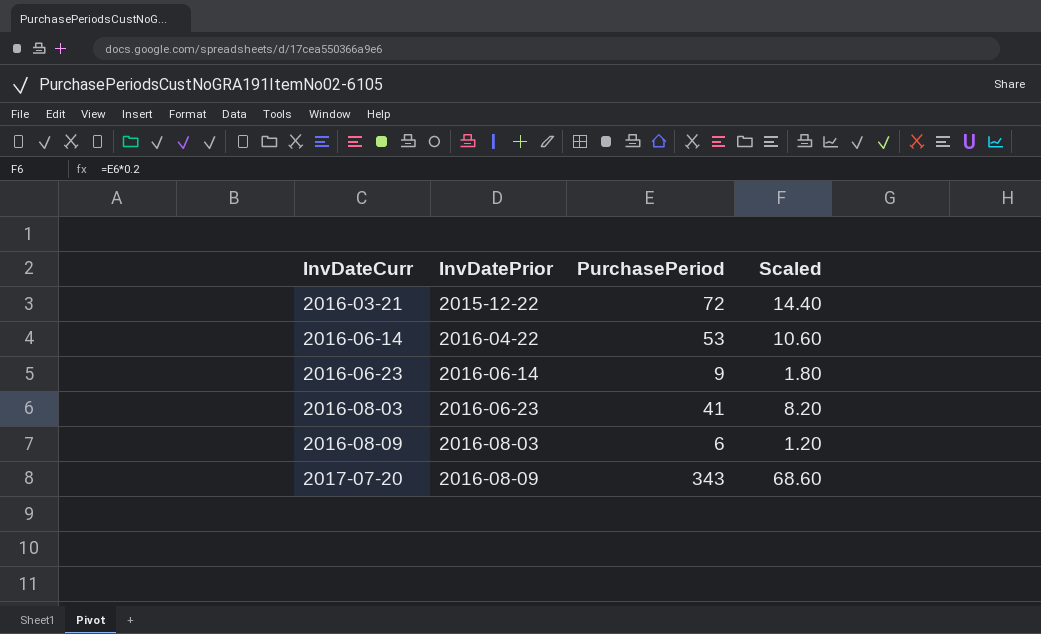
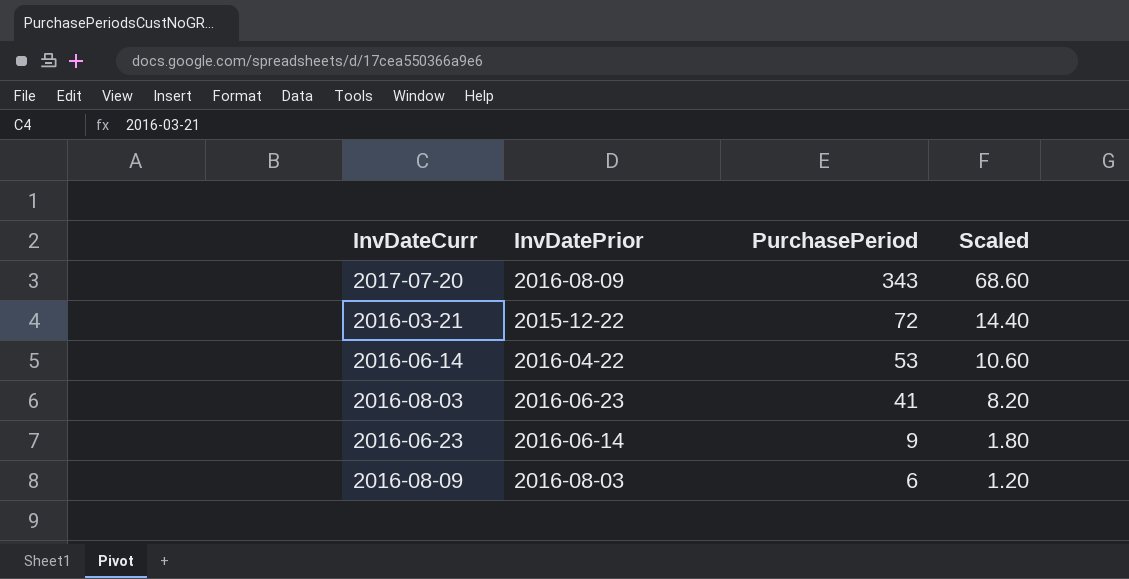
row order: InvDateCurr ascending -> PurchasePeriod descending

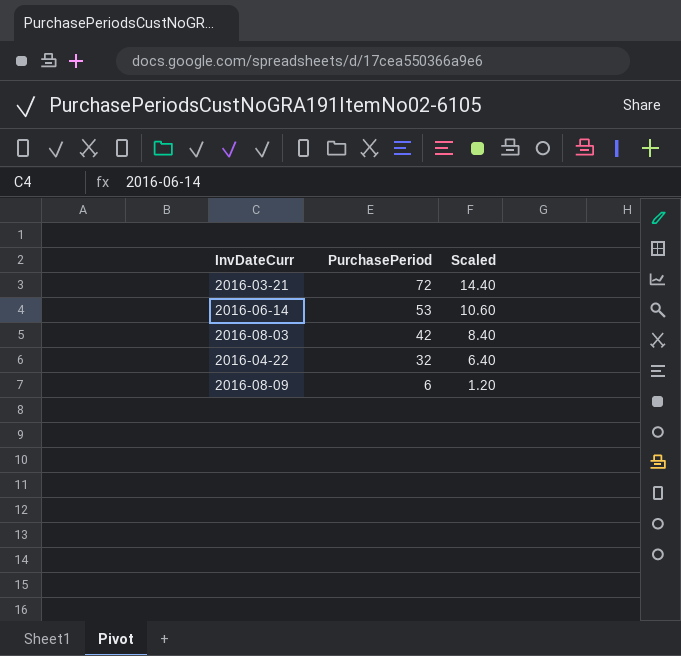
column InvDatePrior | position: 2 -> none
row 2017-07-20: 2016-08-09 | 343 | 68.60 -> none
row 2016-06-23: 2016-06-14 | 9 | 1.80 -> none
2016-08-03 | PurchasePeriod: 41 -> 42
2016-08-03 | Scaled: 8.20 -> 8.40
row 2016-04-22: none -> 32 | 6.40

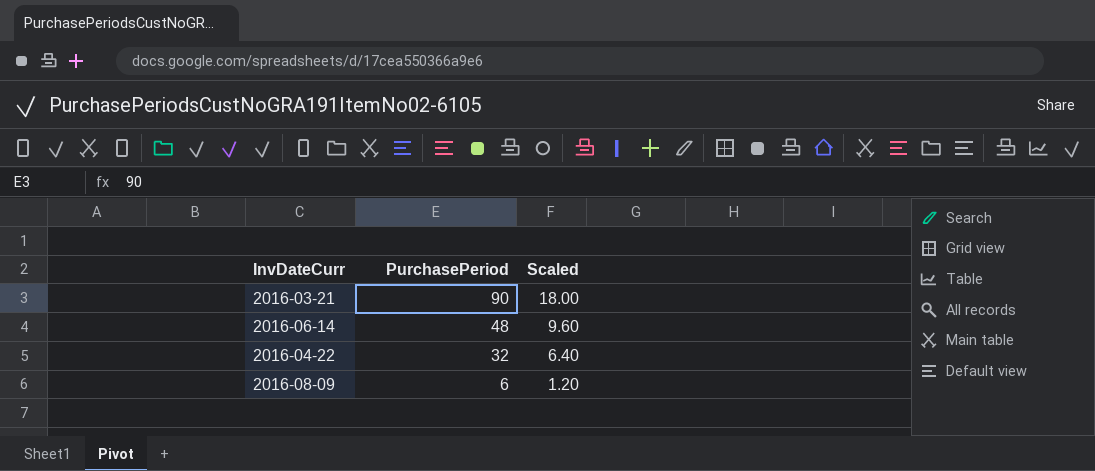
row 2016-08-03: 42 | 8.40 -> none
2016-03-21 | PurchasePeriod: 72 -> 90
2016-03-21 | Scaled: 14.40 -> 18.00
2016-06-14 | PurchasePeriod: 53 -> 48
2016-06-14 | Scaled: 10.60 -> 9.60

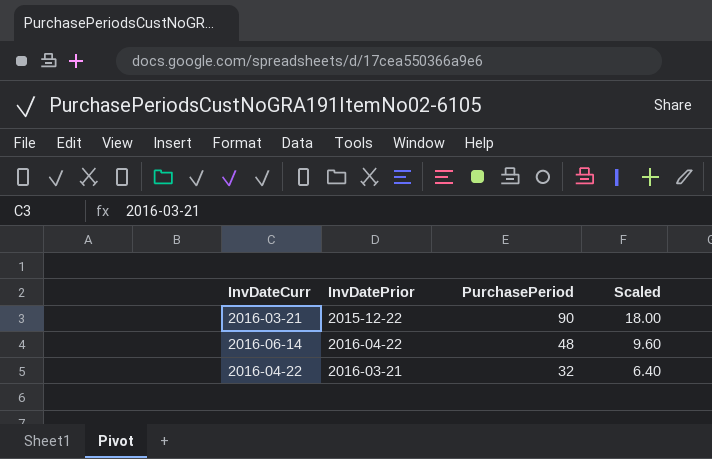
column InvDatePrior | position: none -> 2
row 2016-08-09: 6 | 1.20 -> none

